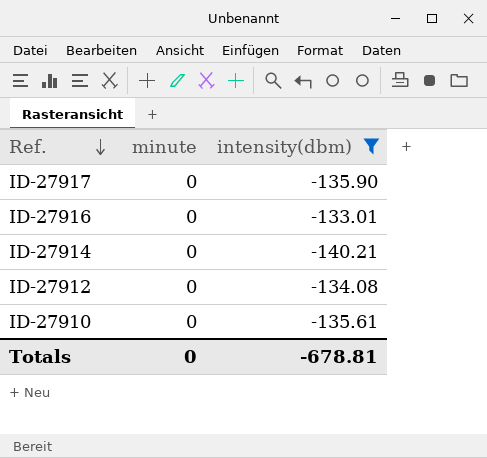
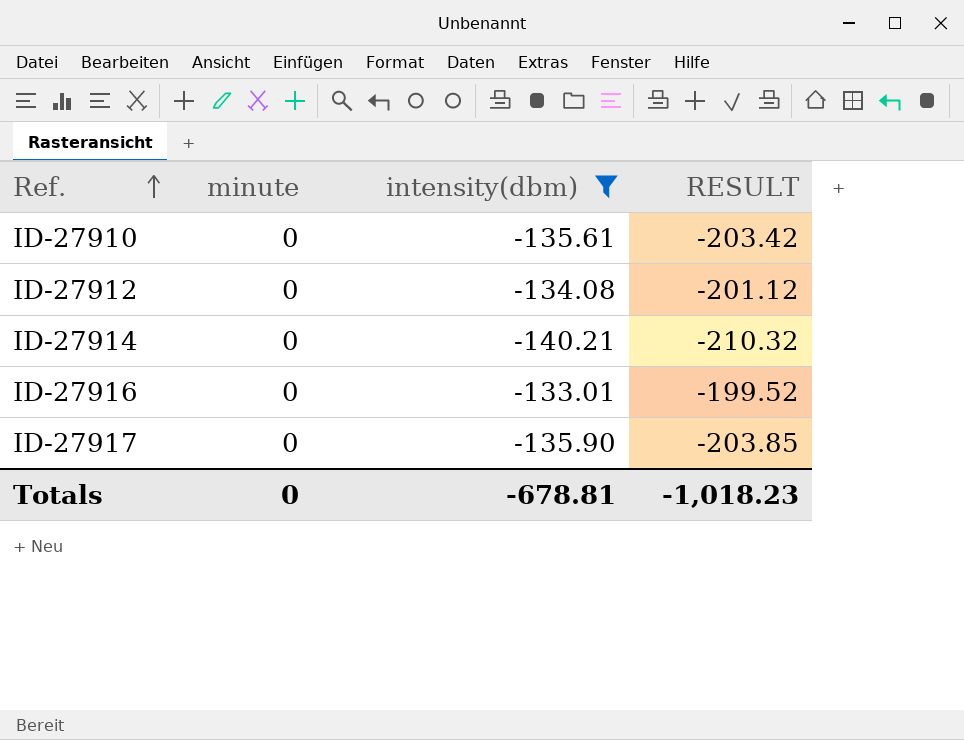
row order: Ref. descending -> Ref. ascending
column RESULT | formula: none -> [intensity(dbm)] * 1.5

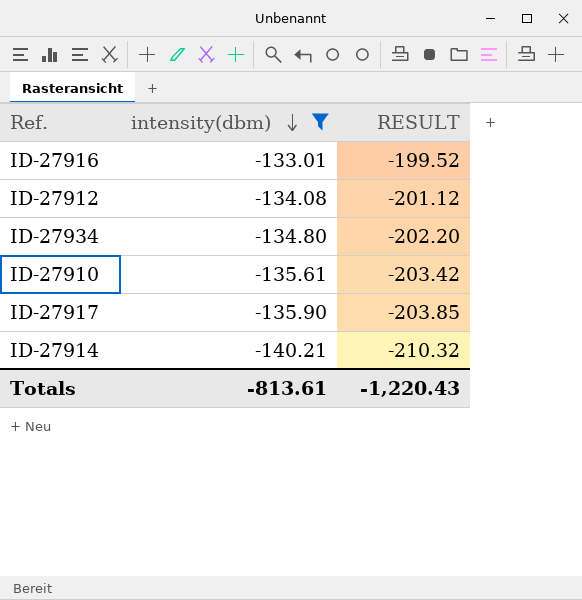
row order: Ref. ascending -> intensity(dbm) descending
column minute | position: 2 -> none
row ID-27934: none -> -134.80 | -202.20
Totals | intensity(dbm): -678.81 -> -813.61
Totals | RESULT: -1,018.23 -> -1,220.43

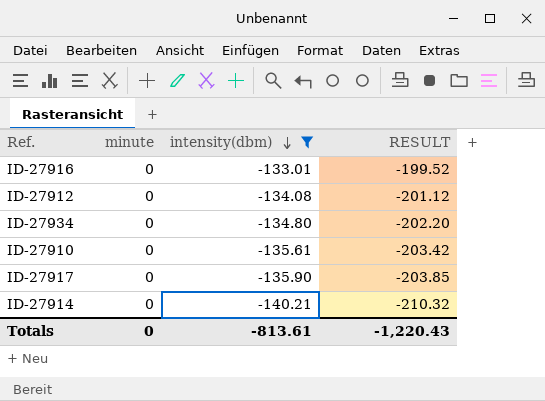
column minute | position: none -> 2

